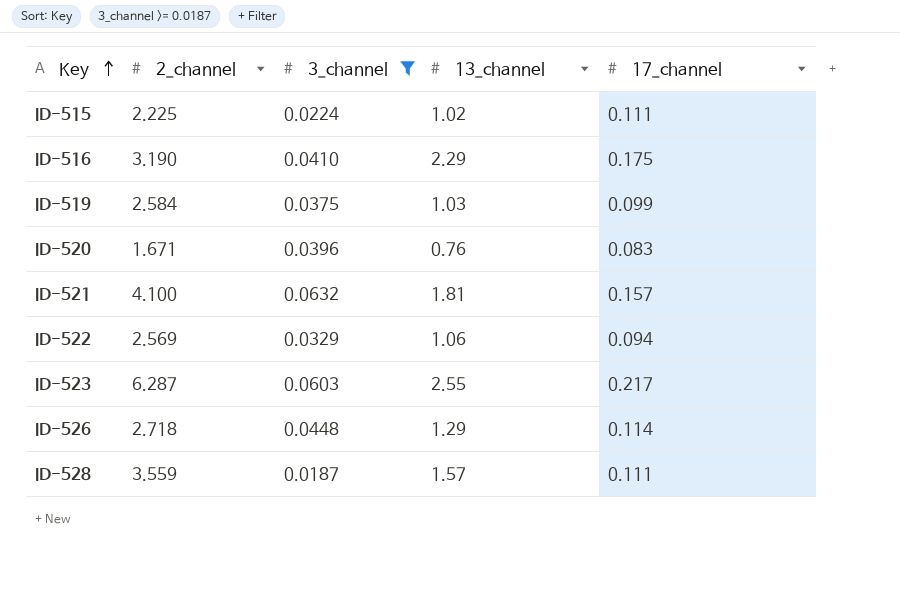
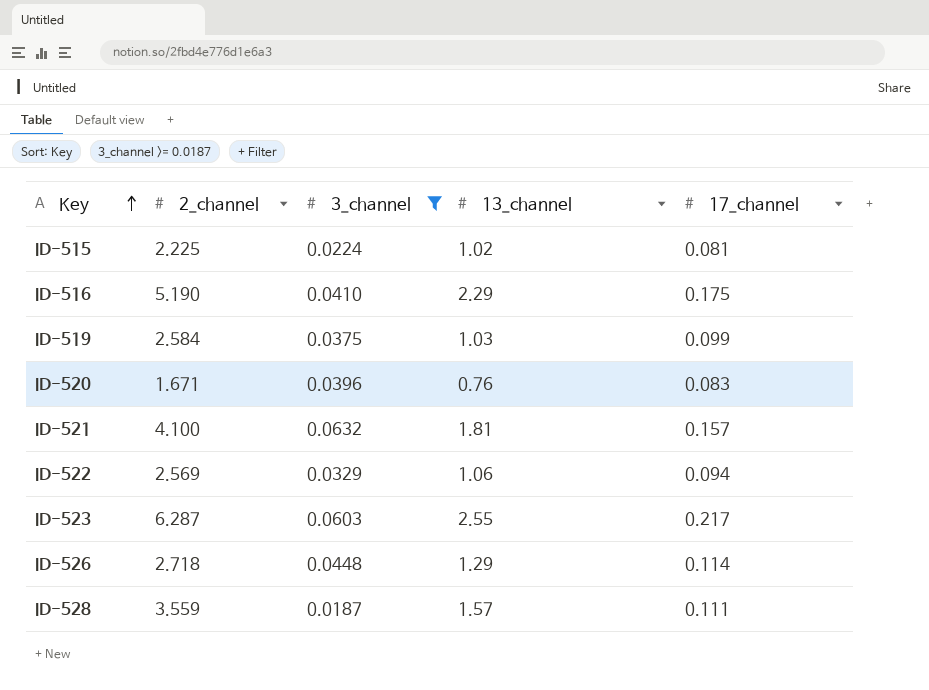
ID-515 | 17_channel: 0.111 -> 0.081
ID-516 | 2_channel: 3.190 -> 5.190

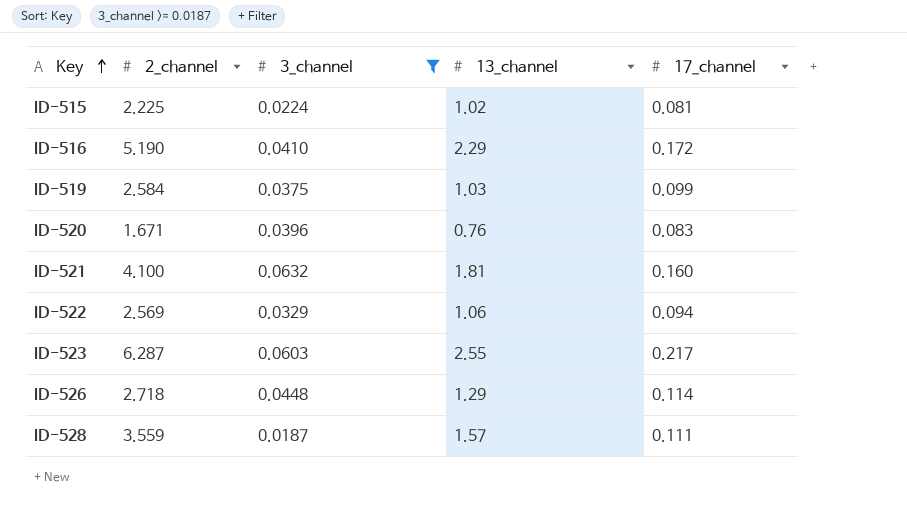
ID-516 | 17_channel: 0.175 -> 0.172
ID-521 | 17_channel: 0.157 -> 0.160

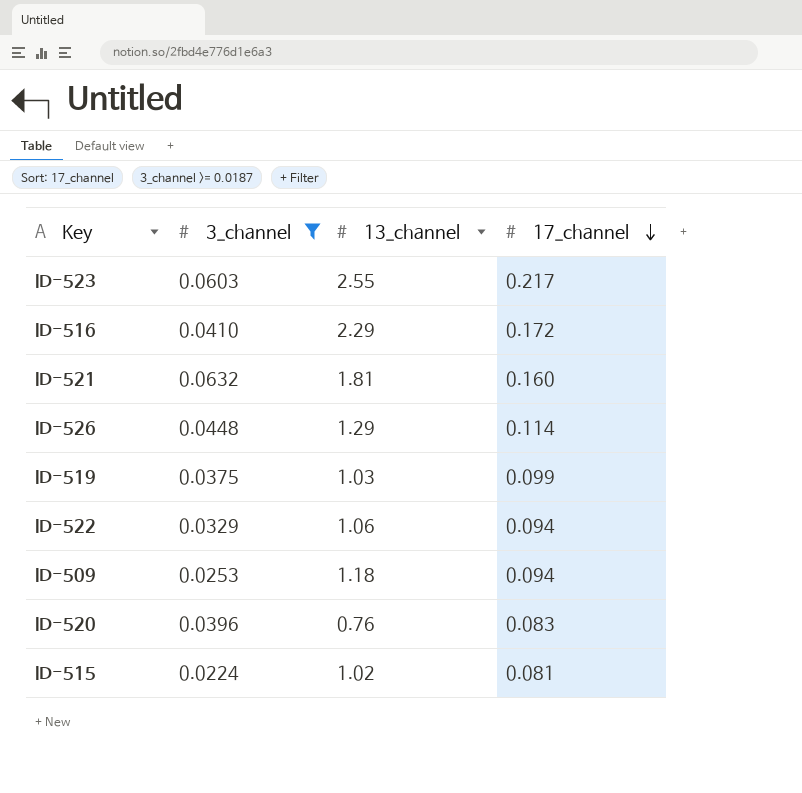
row order: Key ascending -> 17_channel descending
column 2_channel | position: 2 -> none
row ID-528: 3.559 | 0.0187 | 1.57 | 0.111 -> none
row ID-509: none -> 0.0253 | 1.18 | 0.094

